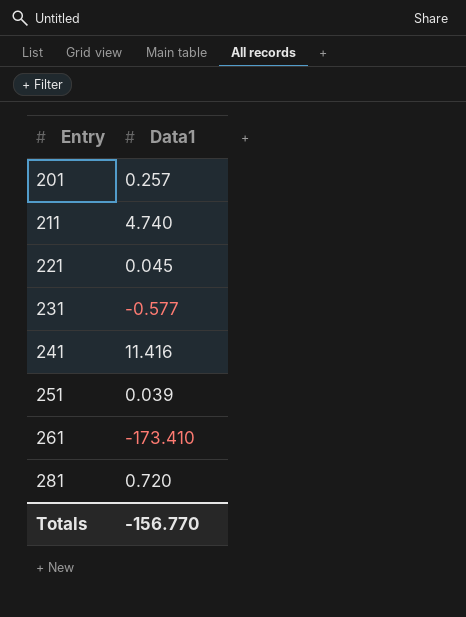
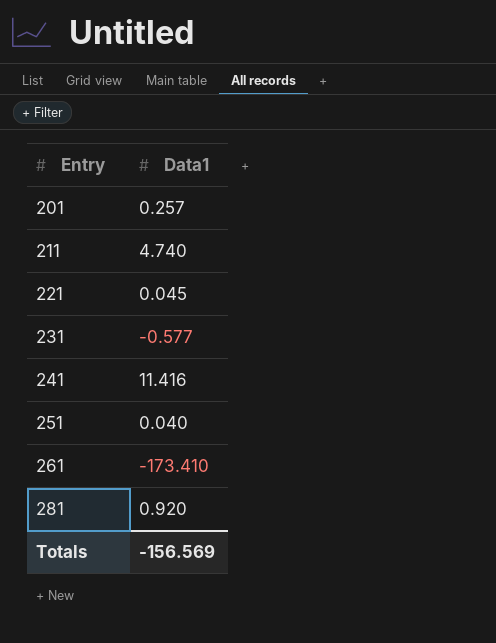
251 | Data1: 0.039 -> 0.040
281 | Data1: 0.720 -> 0.920
Totals | Data1: -156.770 -> -156.569

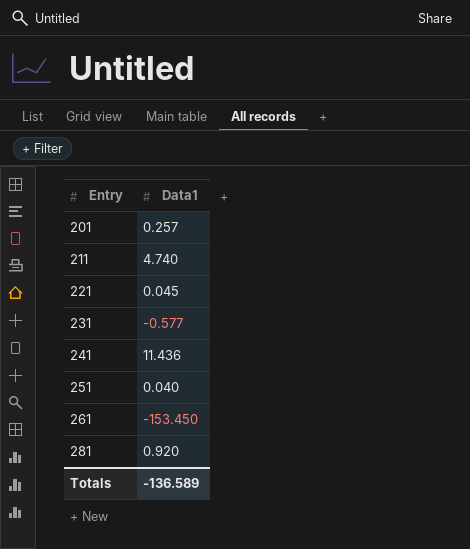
241 | Data1: 11.416 -> 11.436
261 | Data1: -173.410 -> -153.450
Totals | Data1: -156.569 -> -136.589

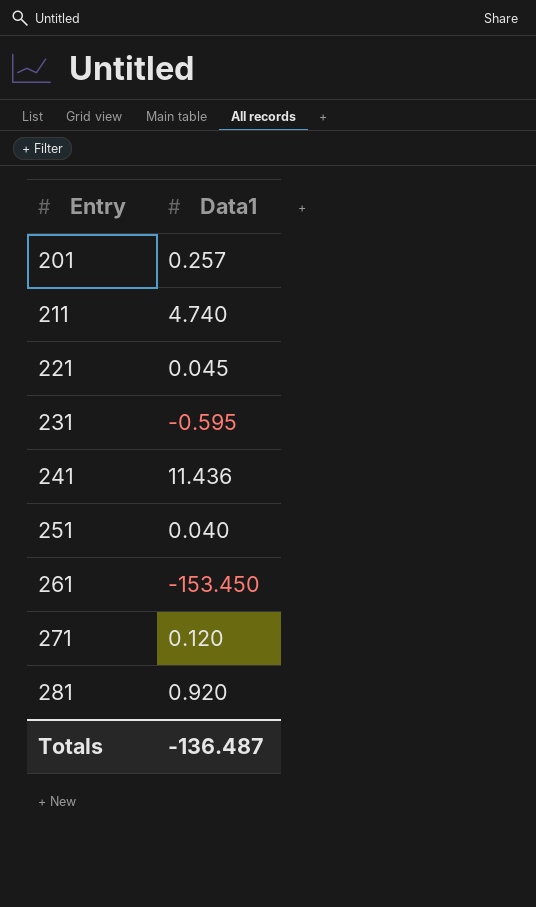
231 | Data1: -0.577 -> -0.595
row 271: none -> 0.120
Totals | Data1: -136.589 -> -136.487

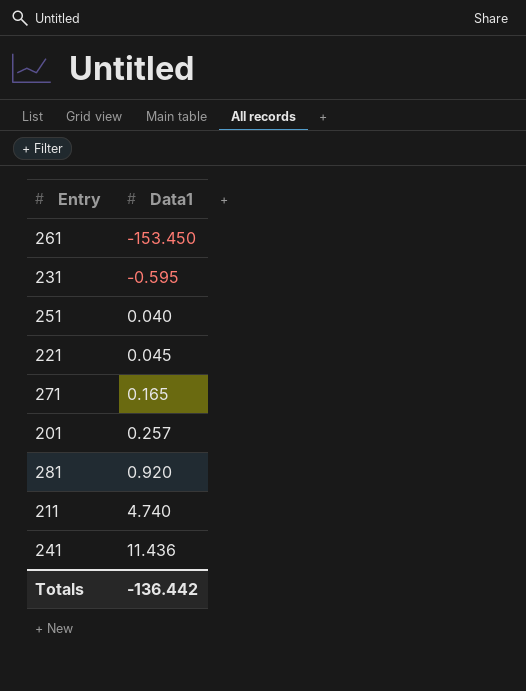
row order: Entry ascending -> Data1 ascending
271 | Data1: 0.120 -> 0.165
Totals | Data1: -136.487 -> -136.442

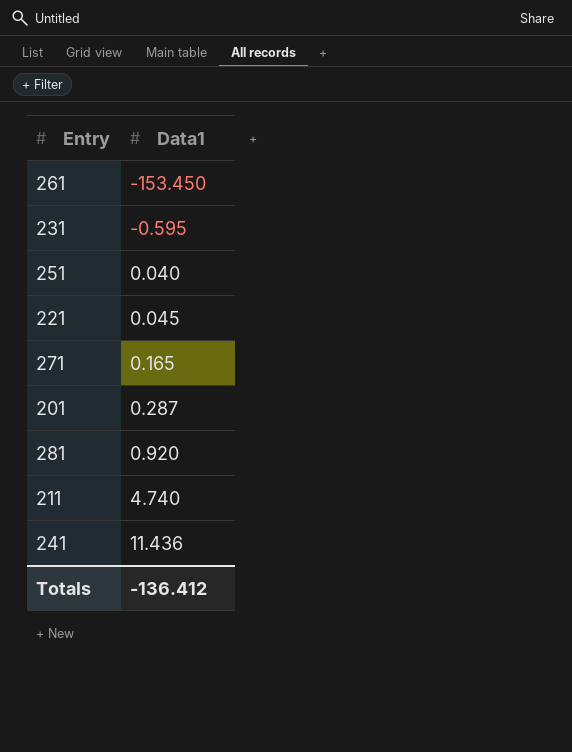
201 | Data1: 0.257 -> 0.287
Totals | Data1: -136.442 -> -136.412

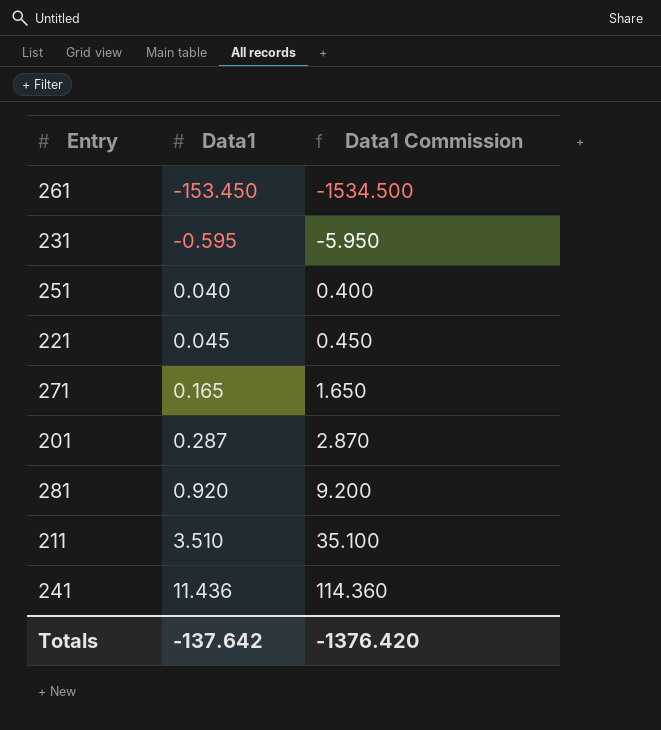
column Data1 Commission | formula: none -> [Data1] * 10
211 | Data1: 4.740 -> 3.510
Totals | Data1: -136.412 -> -137.642

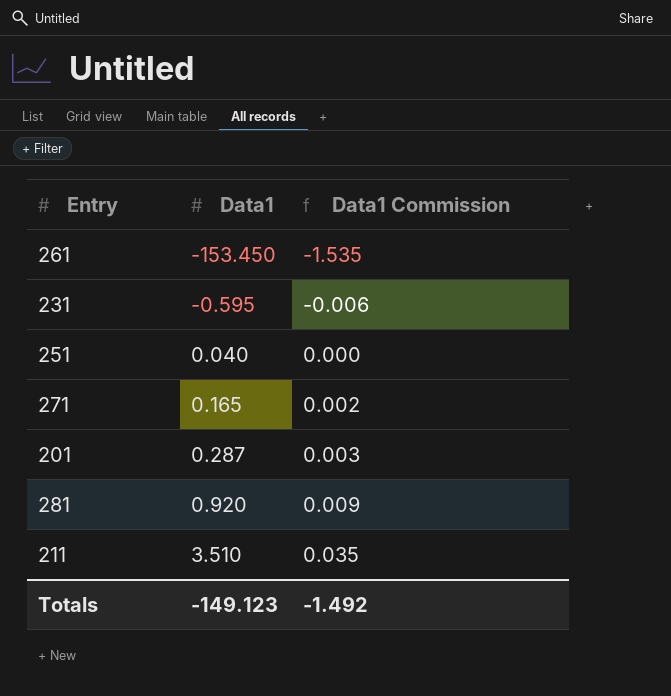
column Data1 Commission | formula: [Data1] * 10 -> [Data1] * 0.01
row 221: 0.045 | 0.450 -> none
row 241: 11.436 | 114.360 -> none
Totals | Data1: -137.642 -> -149.123
Totals | Data1 Commission: -1376.420 -> -1.492

